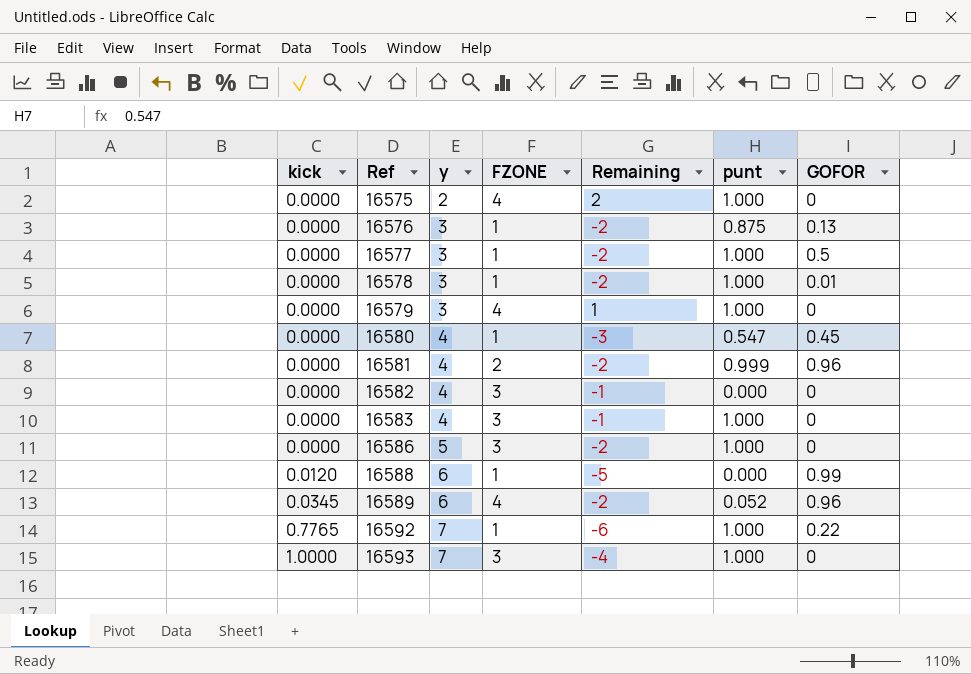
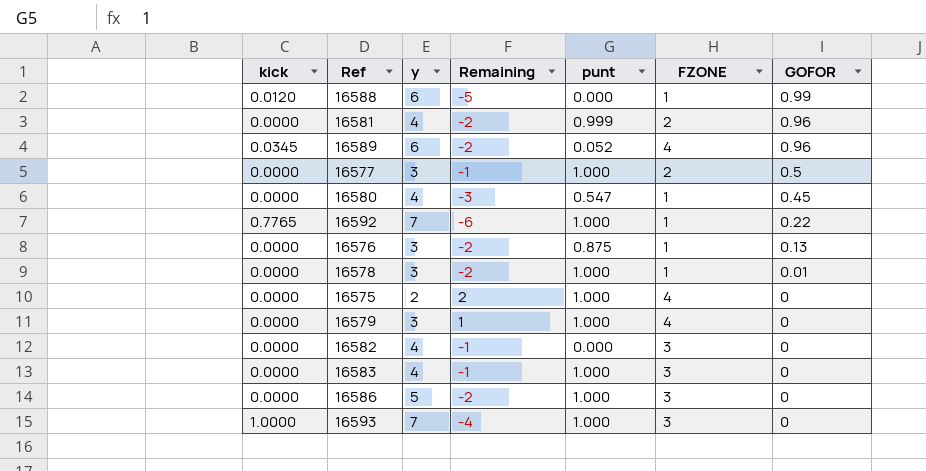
row order: kick ascending -> GOFOR descending
column FZONE | position: 4 -> 6
16577 | Remaining: -2 -> -1
16577 | FZONE: 1 -> 2

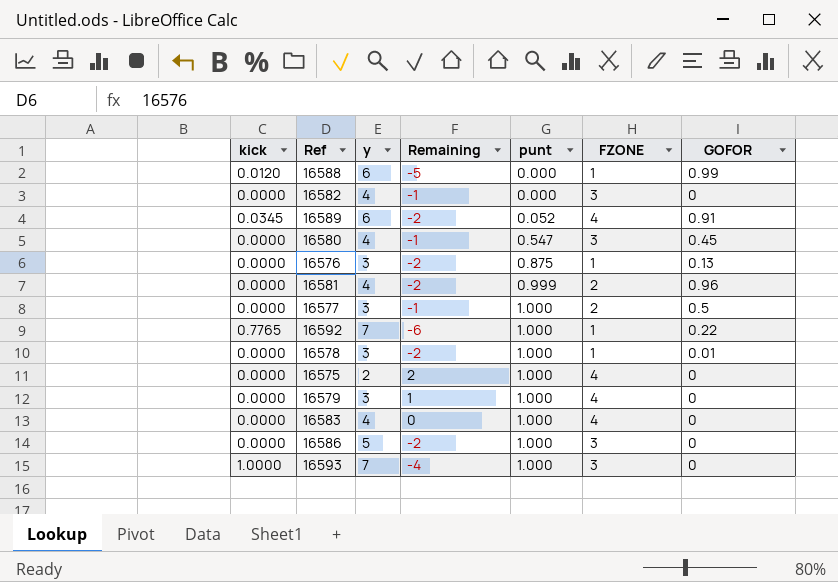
row order: GOFOR descending -> punt ascending
16589 | GOFOR: 0.96 -> 0.91
16580 | Remaining: -3 -> -1
16580 | FZONE: 1 -> 3
16583 | Remaining: -1 -> 0
16583 | FZONE: 3 -> 4

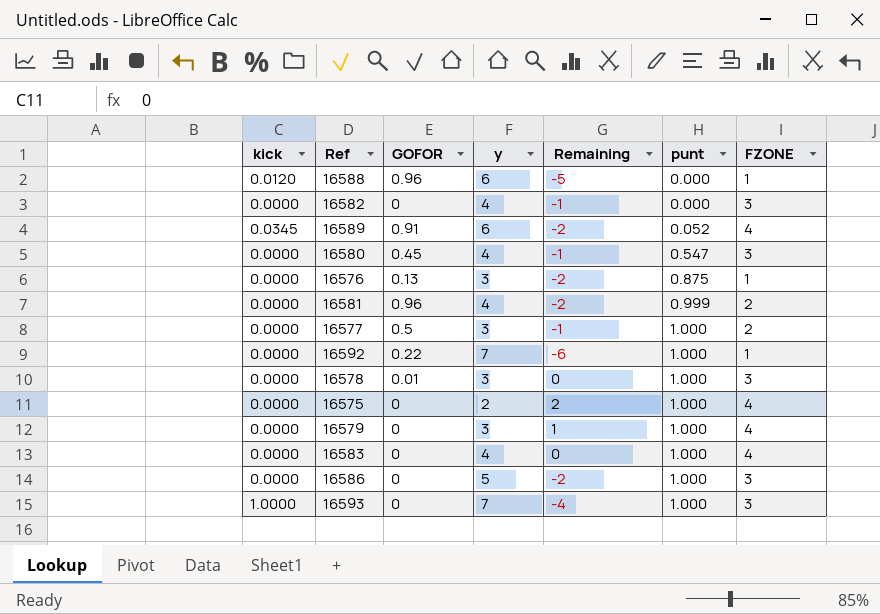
column GOFOR | position: 7 -> 3
16588 | GOFOR: 0.99 -> 0.96
16592 | kick: 0.7765 -> 0.0000
16578 | Remaining: -2 -> 0
16578 | FZONE: 1 -> 3

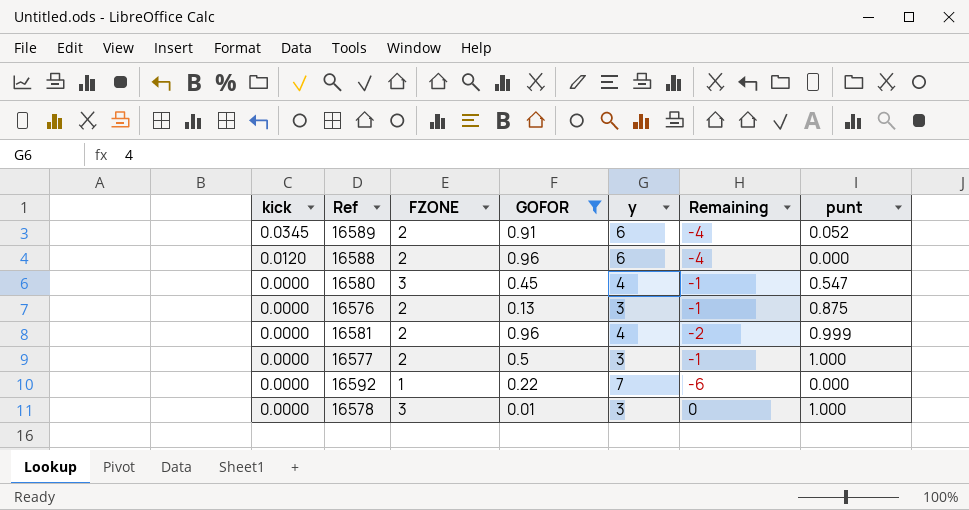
filter: none -> GOFOR != 0
row order: punt ascending -> kick descending
column FZONE | position: 7 -> 3
16589 | FZONE: 4 -> 2
16589 | Remaining: -2 -> -4
16588 | FZONE: 1 -> 2
16588 | Remaining: -5 -> -4
16576 | FZONE: 1 -> 2
16576 | Remaining: -2 -> -1
16592 | punt: 1.000 -> 0.000

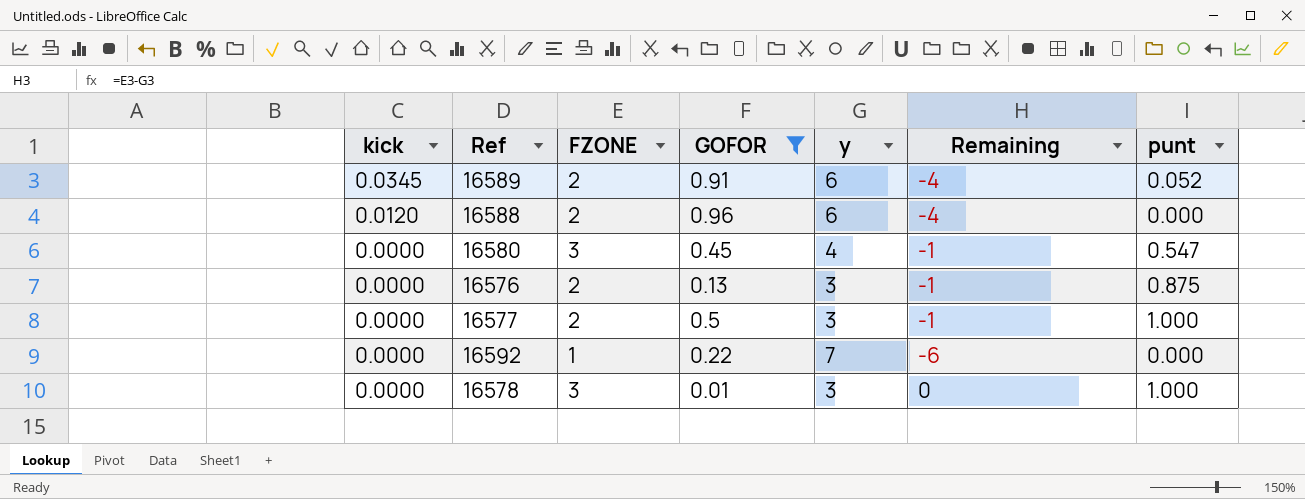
row 16581: 0.0000 | 2 | 0.96 | 4 | -2 | 0.999 -> none

